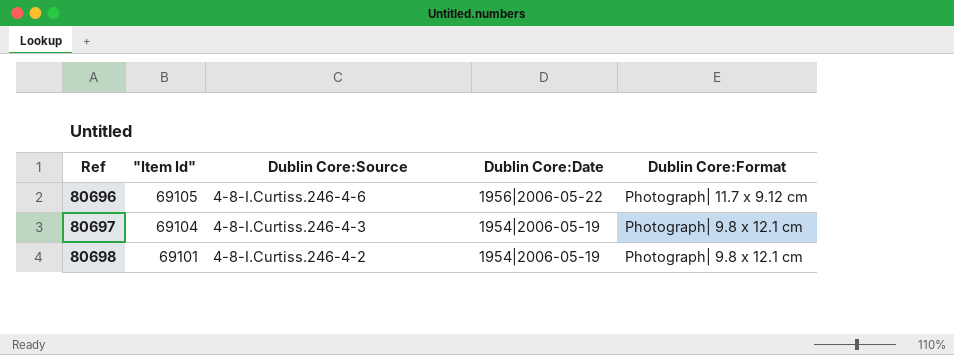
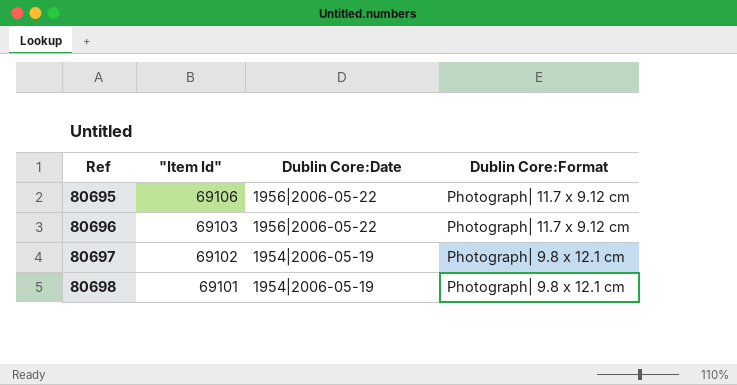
column Dublin Core:Source | position: 3 -> none
row 80695: none -> 69106 | 1956|2006-05-22 | Photograph| 11.7 x 9.12 cm
80696 | "Item Id": 69105 -> 69103
80697 | "Item Id": 69104 -> 69102

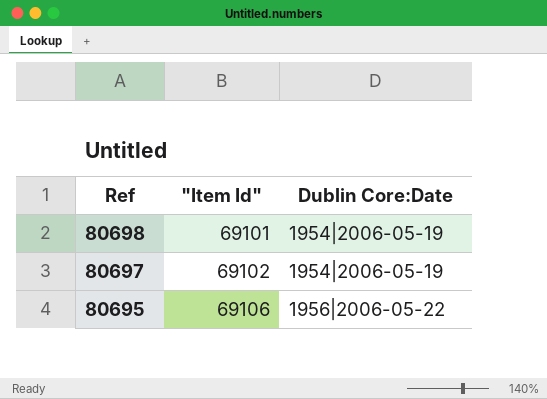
row order: Ref ascending -> Ref descending
column Dublin Core:Format | position: 4 -> none
row 80696: 69103 | 1956|2006-05-22 | Photograph| 11.7 x 9.12 cm -> none

